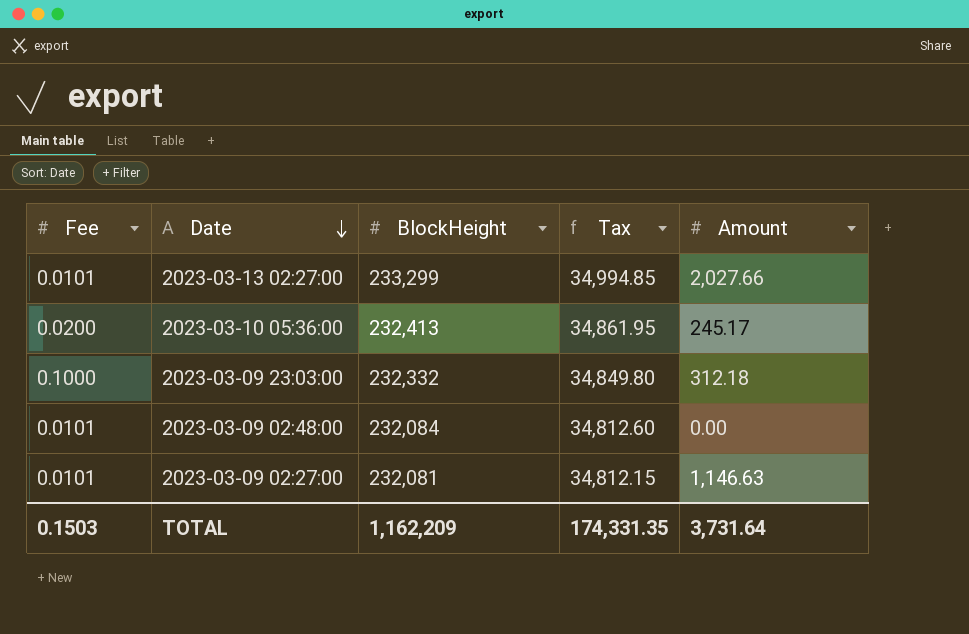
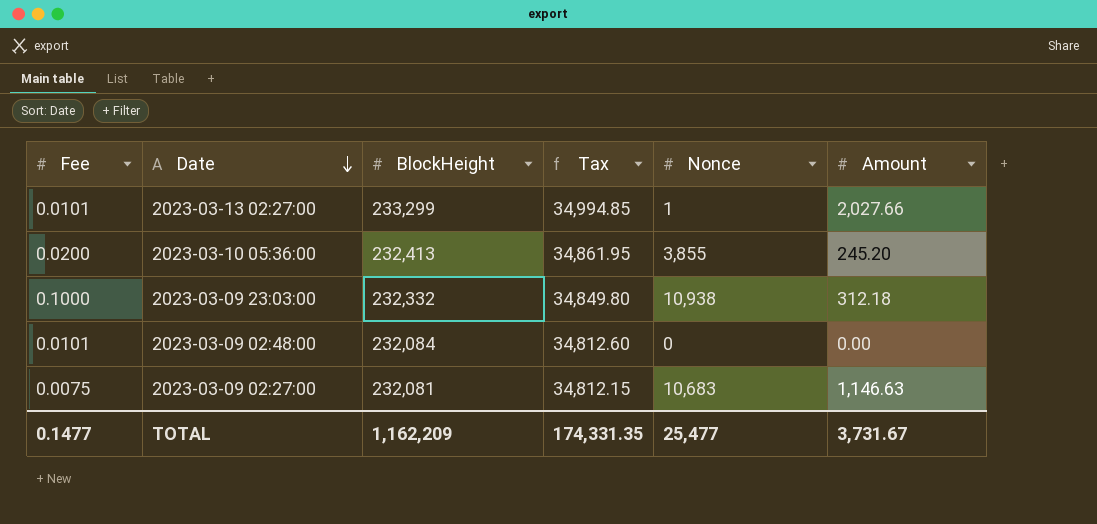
column Nonce | position: none -> 5
2023-03-10 05:36:00 | Amount: 245.17 -> 245.20
2023-03-09 02:27:00 | Fee: 0.0101 -> 0.0075
TOTAL | Fee: 0.1503 -> 0.1477
TOTAL | Amount: 3,731.64 -> 3,731.67

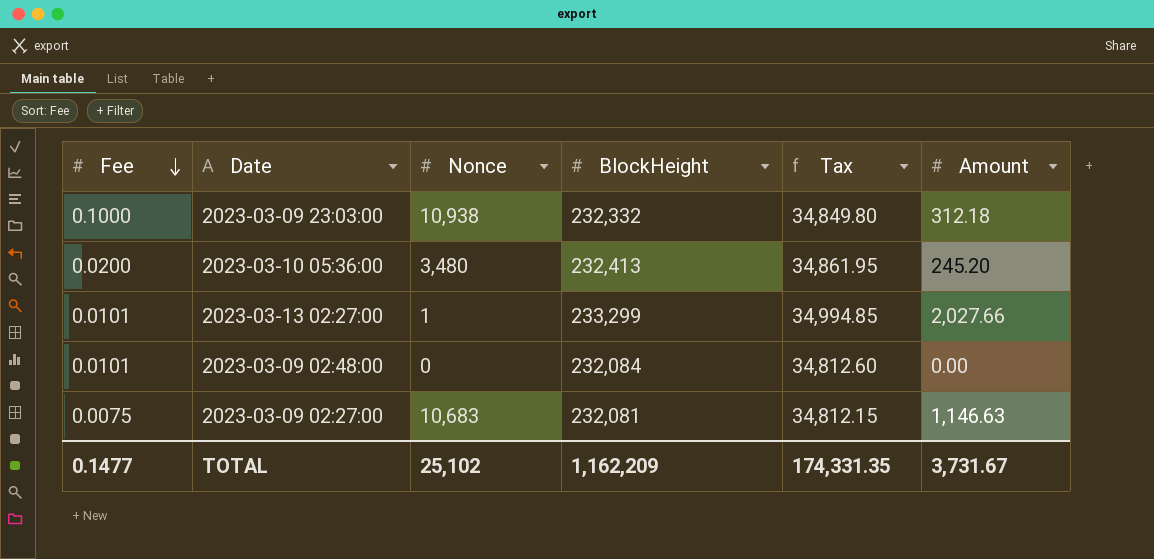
row order: Date descending -> Fee descending
column Nonce | position: 5 -> 3
2023-03-10 05:36:00 | Nonce: 3,855 -> 3,480
TOTAL | Nonce: 25,477 -> 25,102

